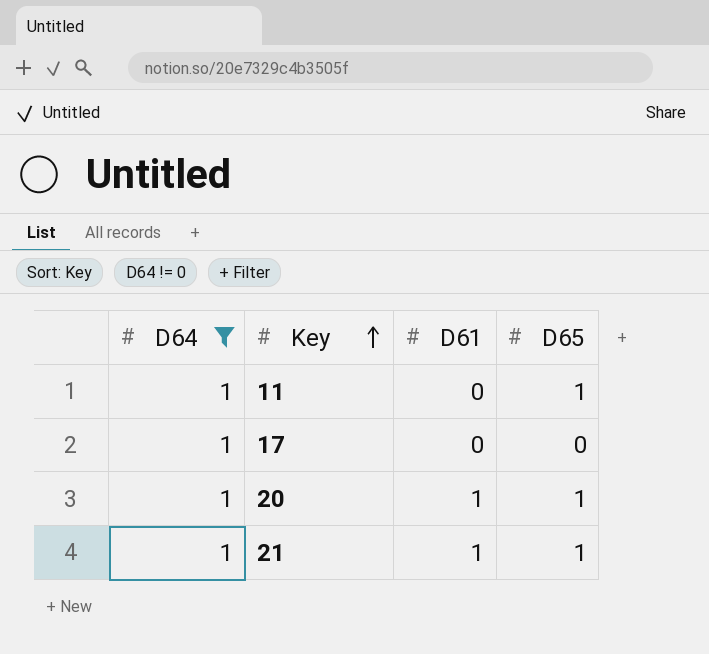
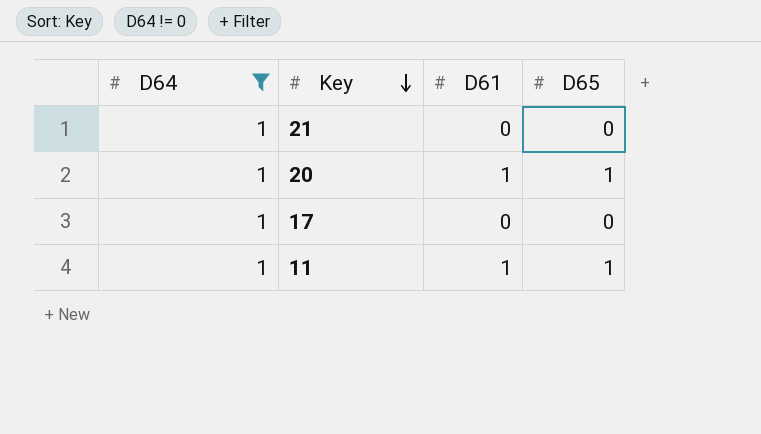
row order: Key ascending -> Key descending
21 | D61: 1 -> 0
21 | D65: 1 -> 0
11 | D61: 0 -> 1

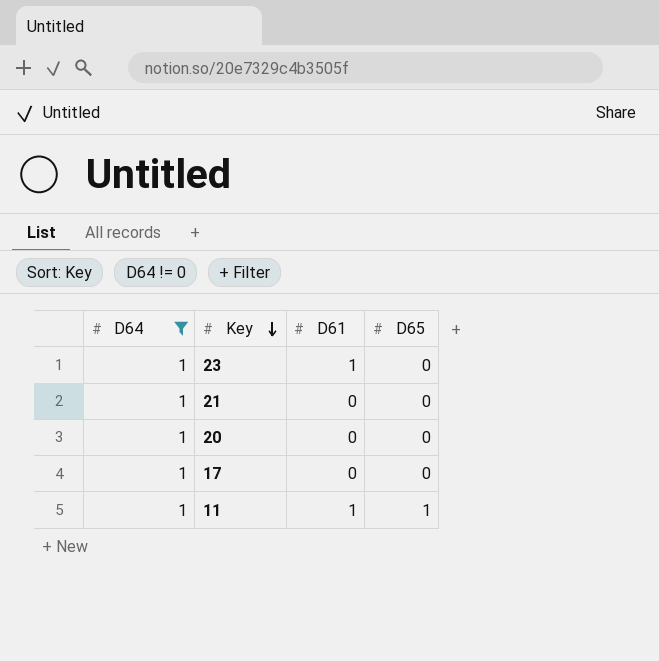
row 23: none -> 1 | 1 | 0
20 | D61: 1 -> 0
20 | D65: 1 -> 0

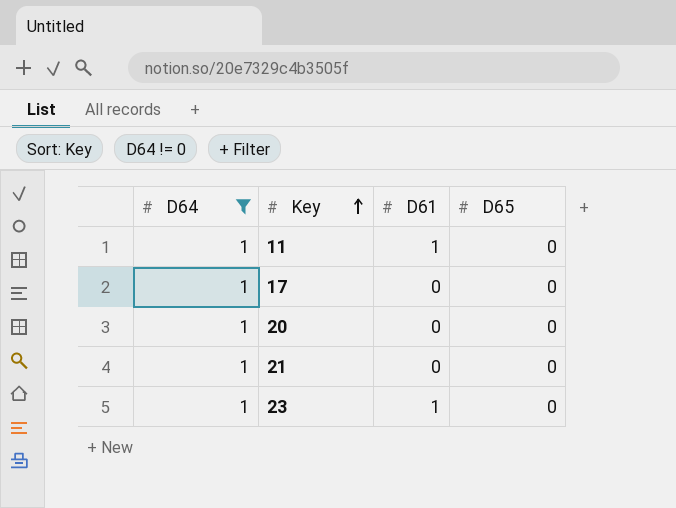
row order: Key descending -> Key ascending
11 | D65: 1 -> 0

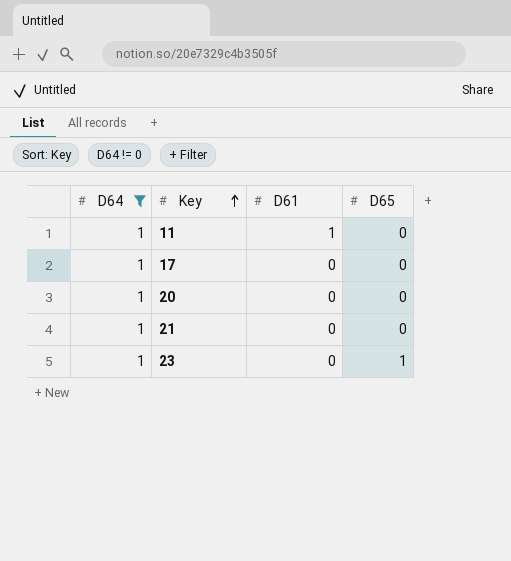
23 | D61: 1 -> 0
23 | D65: 0 -> 1

